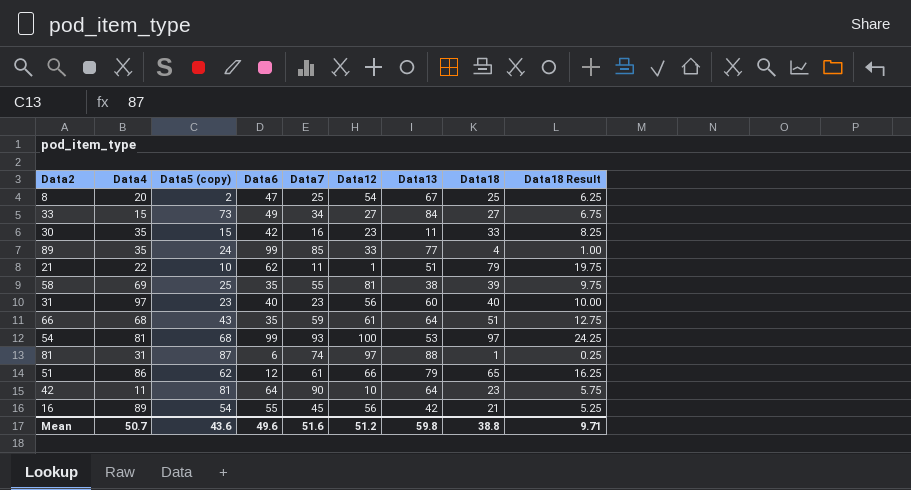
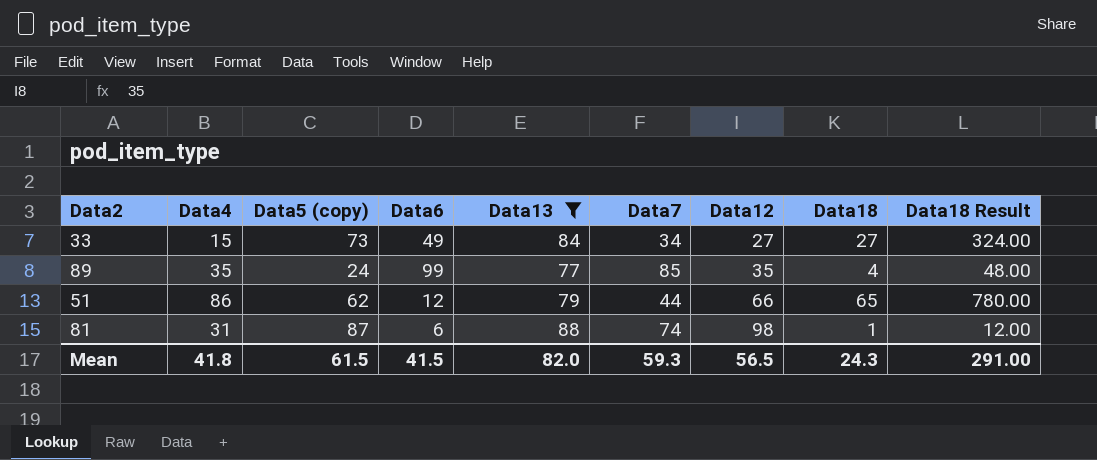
filter: none -> Data13 >= 77
row order: none -> Data12 ascending
column Data13 | position: 7 -> 5
column Data18 Result | formula: [Data18] * 0.25 -> [Data18] * 12
89 | Data12: 33 -> 35
51 | Data7: 61 -> 44
81 | Data12: 97 -> 98
Mean | Data4: 50.7 -> 41.8
Mean | Data5 (copy): 43.6 -> 61.5
Mean | Data6: 49.6 -> 41.5
Mean | Data13: 59.8 -> 82.0
Mean | Data7: 51.6 -> 59.3
Mean | Data12: 51.2 -> 56.5
Mean | Data18: 38.8 -> 24.3
Mean | Data18 Result: 9.71 -> 291.00

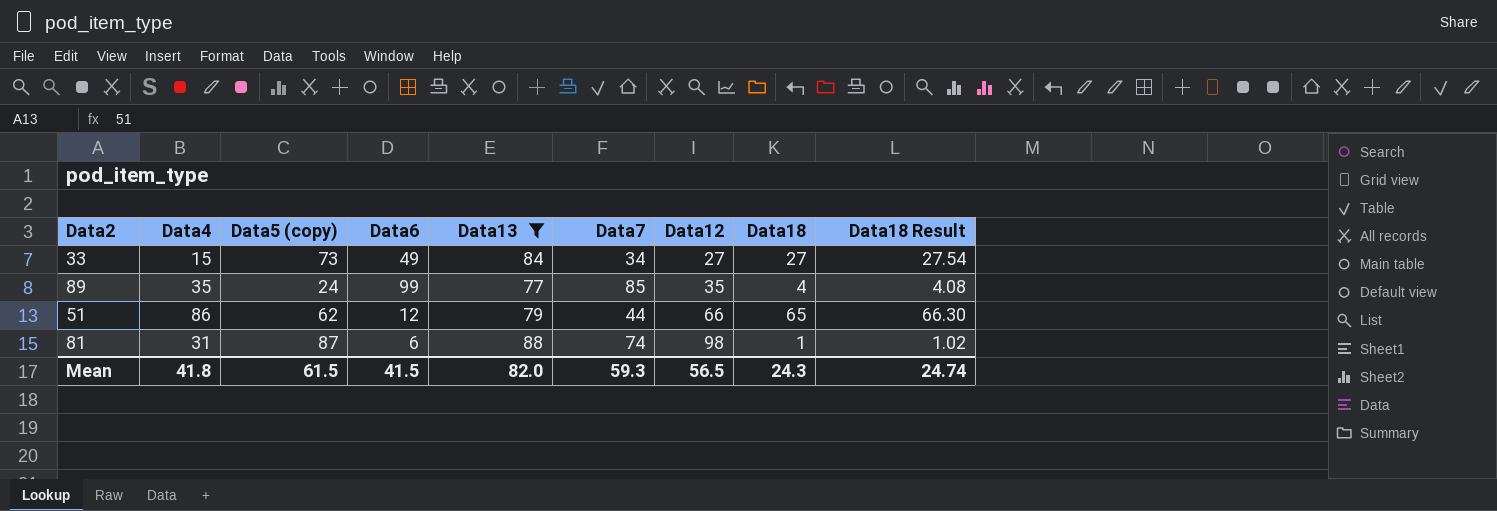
column Data18 Result | formula: [Data18] * 12 -> [Data18] * 1.02
Mean | Data18 Result: 291.00 -> 24.74

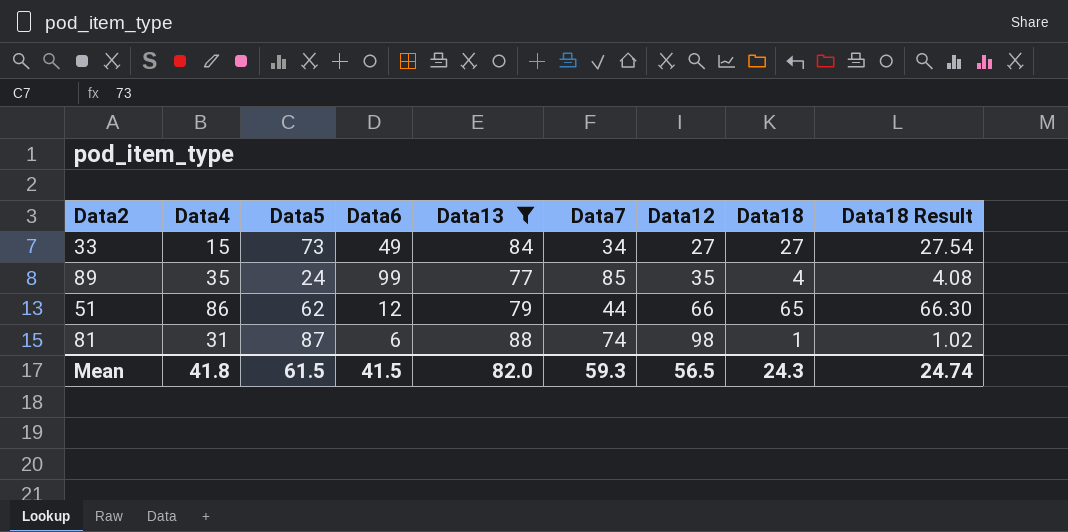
column name: Data5 (copy) -> Data5

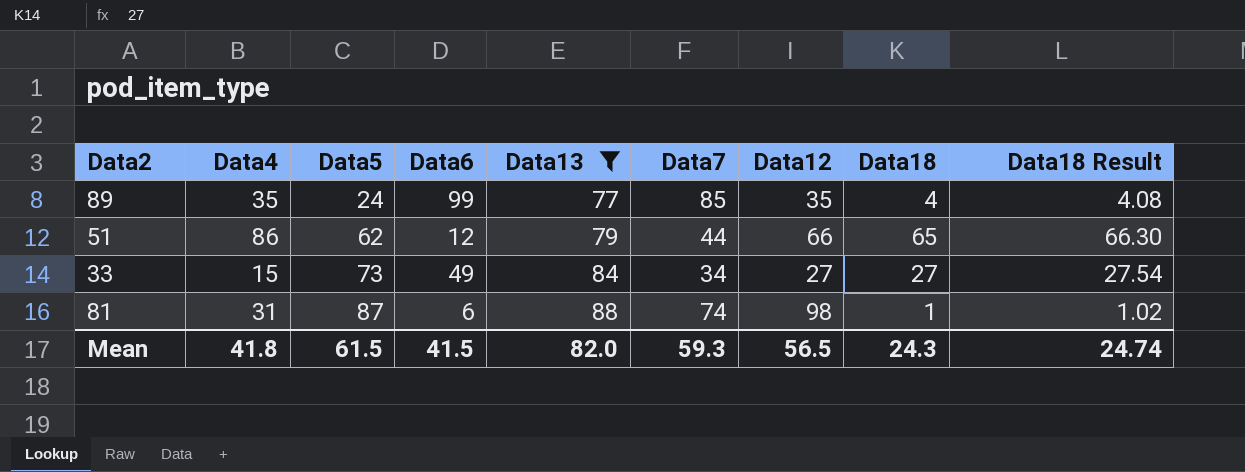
row order: Data12 ascending -> Data5 ascending

